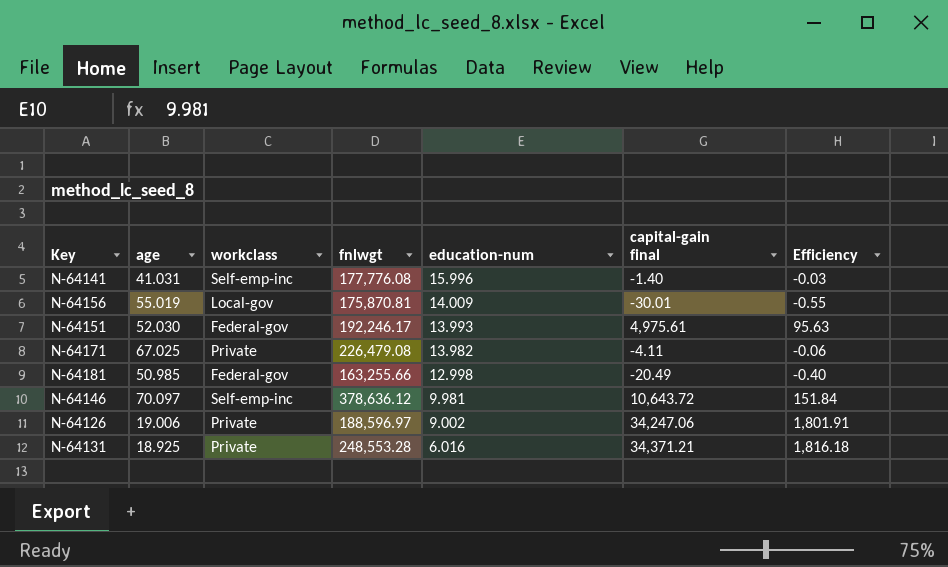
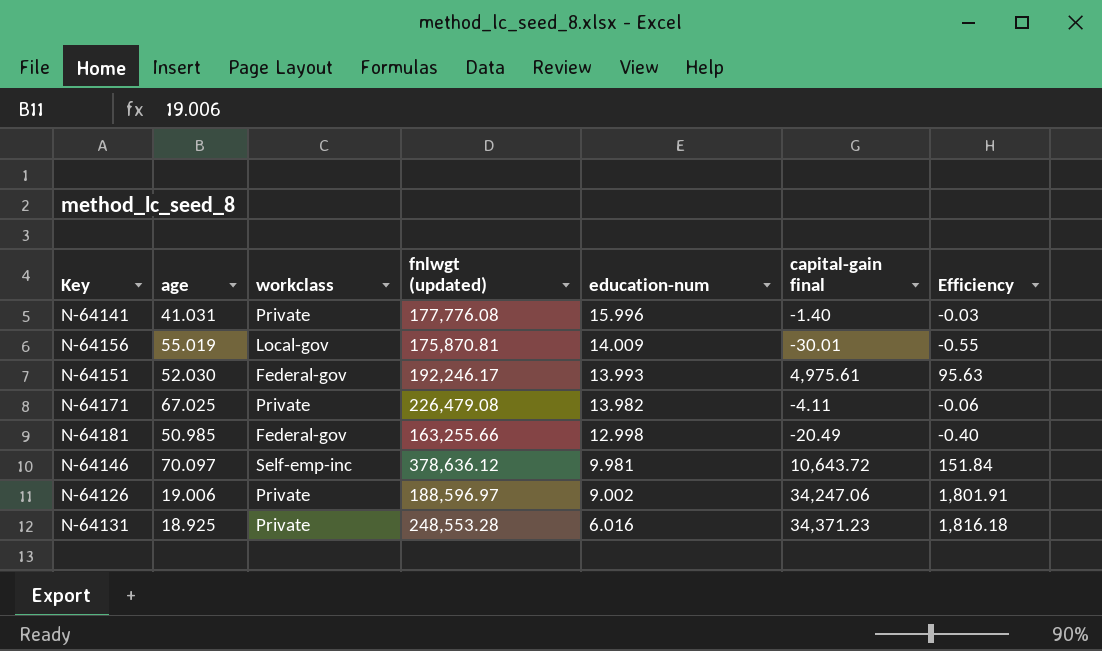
column name: fnlwgt -> fnlwgt (updated)
N-64141 | workclass: Self-emp-inc -> Private
N-64131 | capital-gain final: 34,371.21 -> 34,371.23

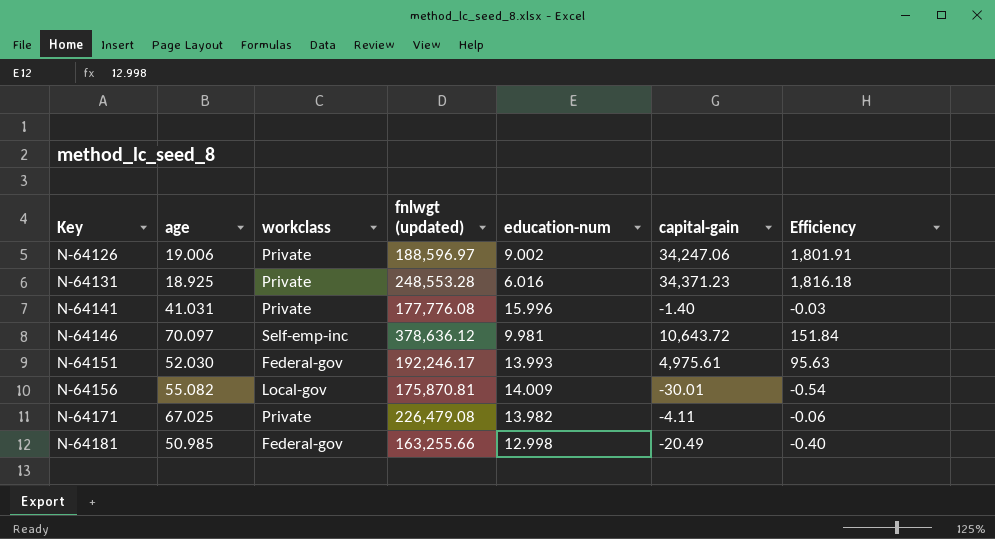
row order: education-num descending -> Key ascending
column name: capital-gain final -> capital-gain
N-64156 | age: 55.019 -> 55.082
N-64156 | Efficiency: -0.55 -> -0.54

